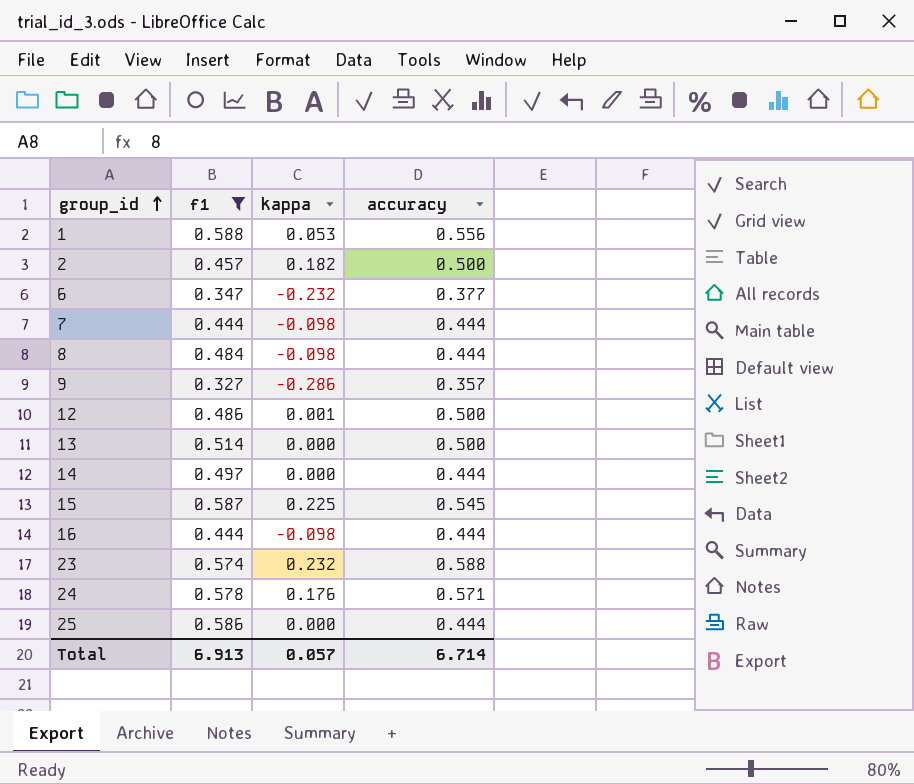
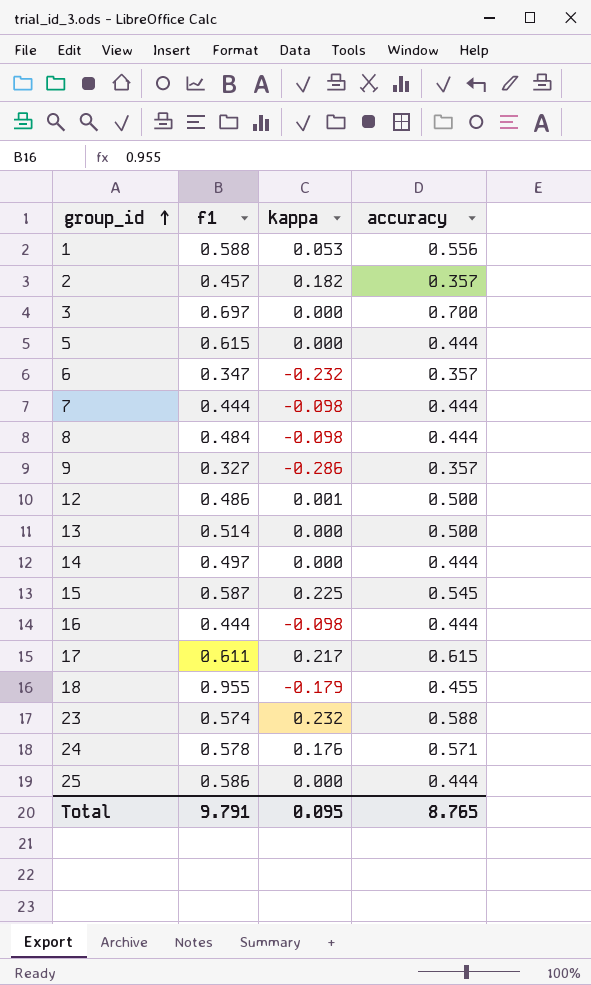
filter: f1 <= 0.588 -> none
2 | accuracy: 0.500 -> 0.357
6 | accuracy: 0.377 -> 0.357
Total | f1: 6.913 -> 9.791
Total | kappa: 0.057 -> 0.095
Total | accuracy: 6.714 -> 8.765

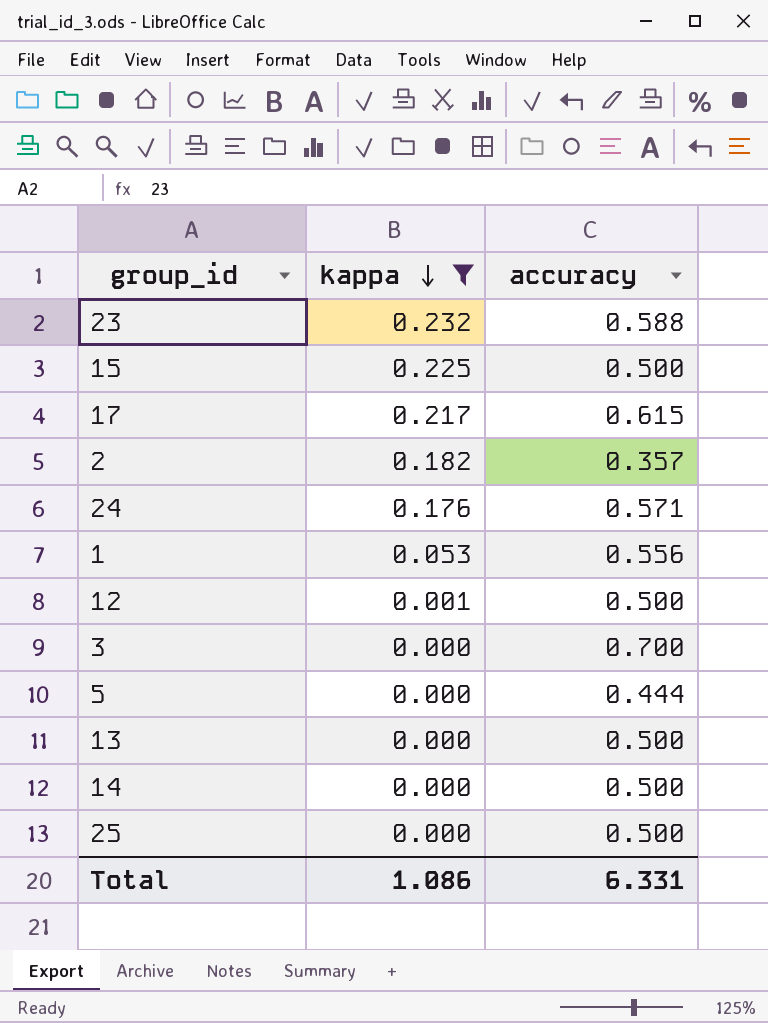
filter: none -> kappa >= 0.000
row order: group_id ascending -> kappa descending
column f1 | position: 2 -> none
15 | accuracy: 0.545 -> 0.500
14 | accuracy: 0.444 -> 0.500
25 | accuracy: 0.444 -> 0.500
Total | kappa: 0.095 -> 1.086
Total | accuracy: 8.765 -> 6.331

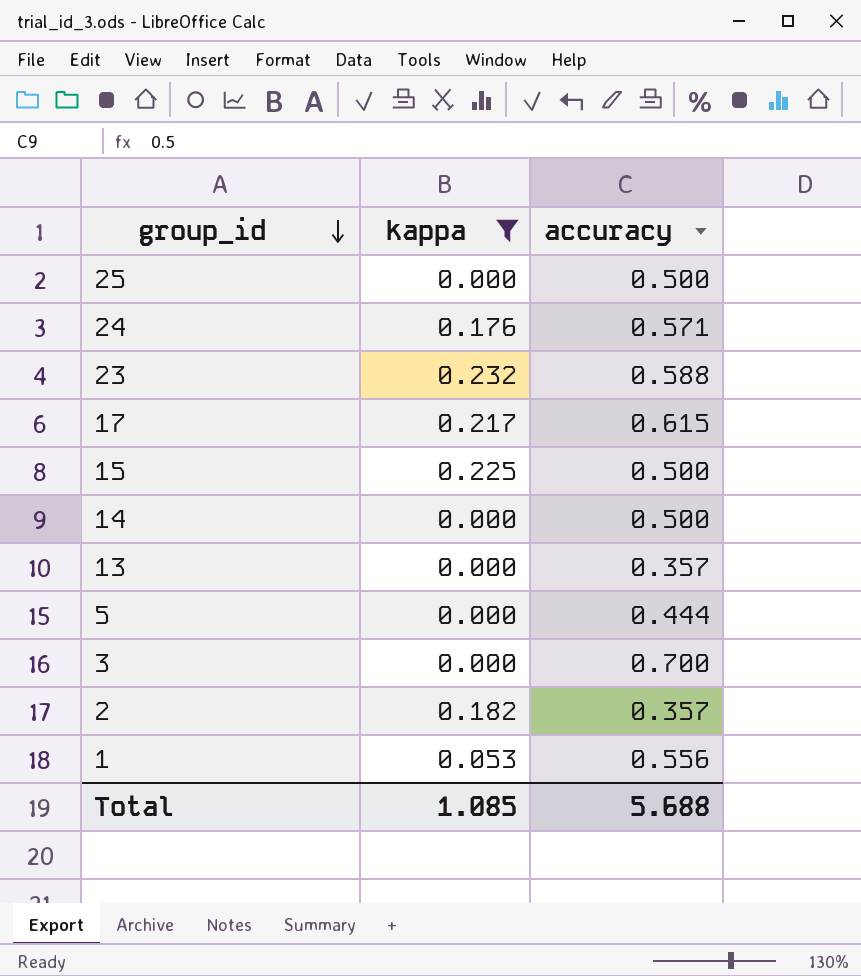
row order: kappa descending -> group_id descending
row 12: 0.001 | 0.500 -> none
13 | accuracy: 0.500 -> 0.357
Total | kappa: 1.086 -> 1.085
Total | accuracy: 6.331 -> 5.688

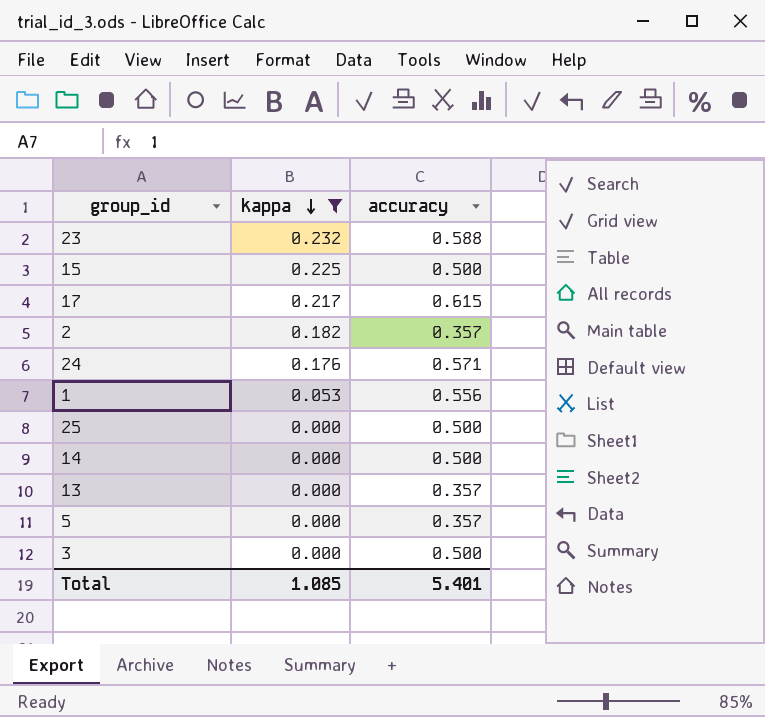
row order: group_id descending -> kappa descending
5 | accuracy: 0.444 -> 0.357
3 | accuracy: 0.700 -> 0.500
Total | accuracy: 5.688 -> 5.401

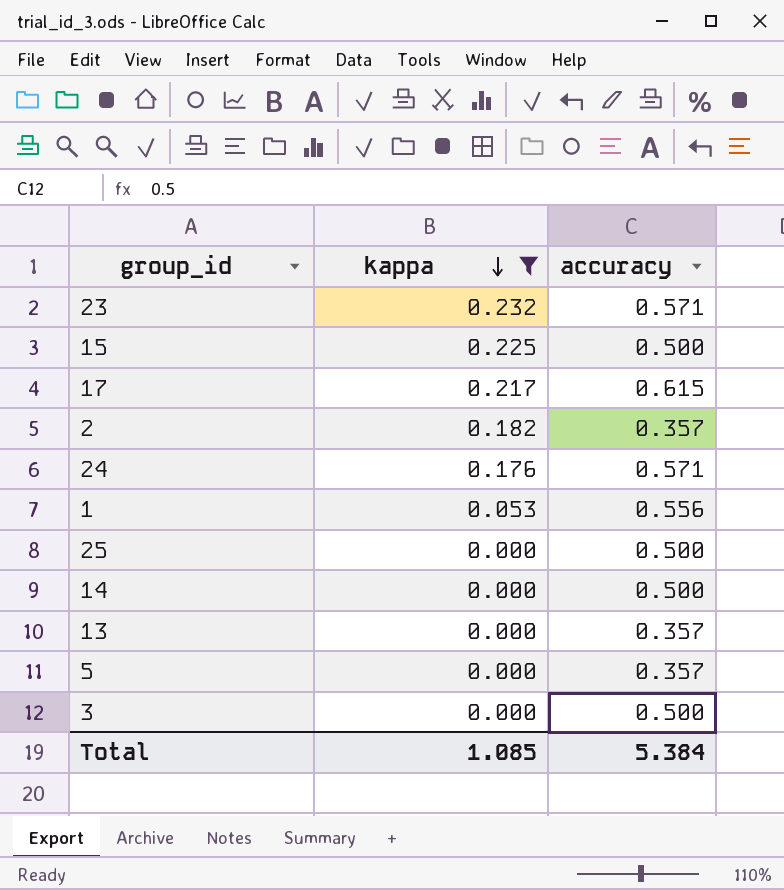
23 | accuracy: 0.588 -> 0.571
Total | accuracy: 5.401 -> 5.384

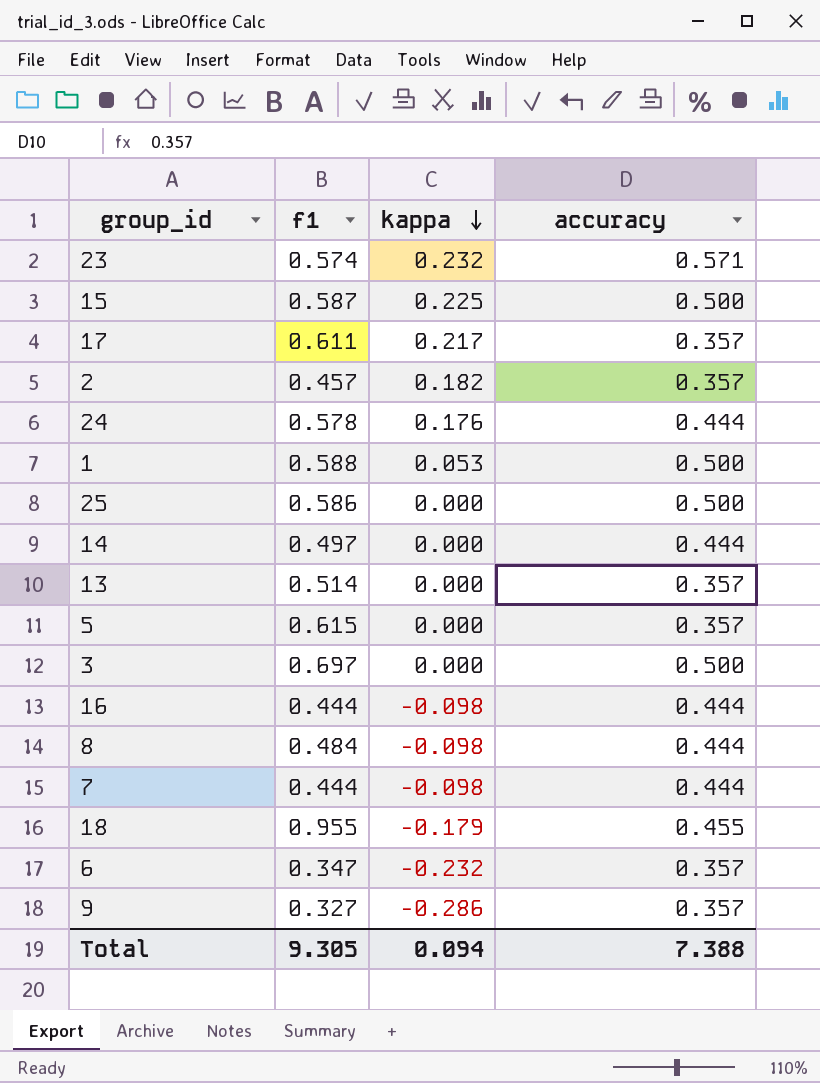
filter: kappa >= 0.000 -> none
column f1 | position: none -> 2
17 | accuracy: 0.615 -> 0.357
24 | accuracy: 0.571 -> 0.444
1 | accuracy: 0.556 -> 0.500
14 | accuracy: 0.500 -> 0.444
Total | kappa: 1.085 -> 0.094
Total | accuracy: 5.384 -> 7.388

